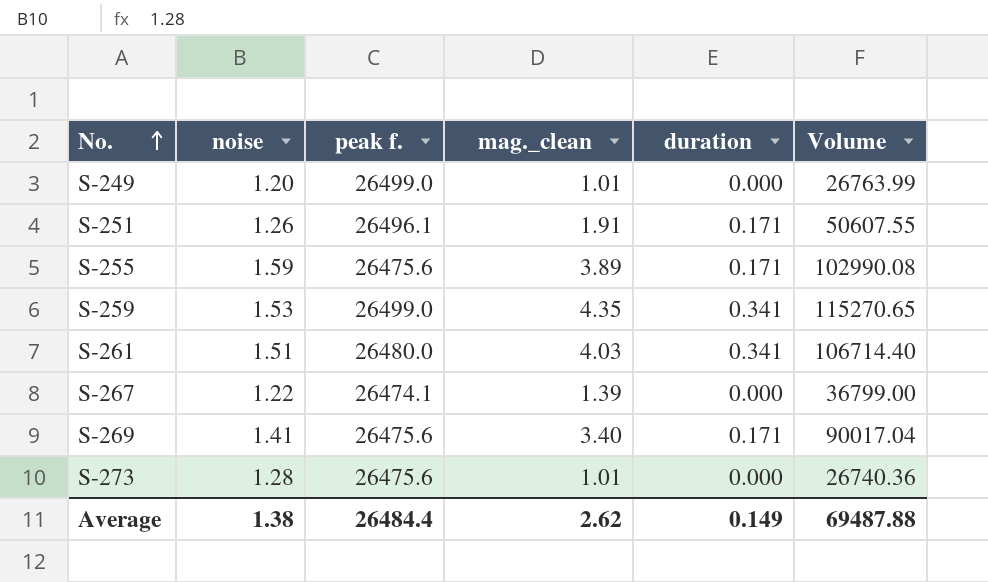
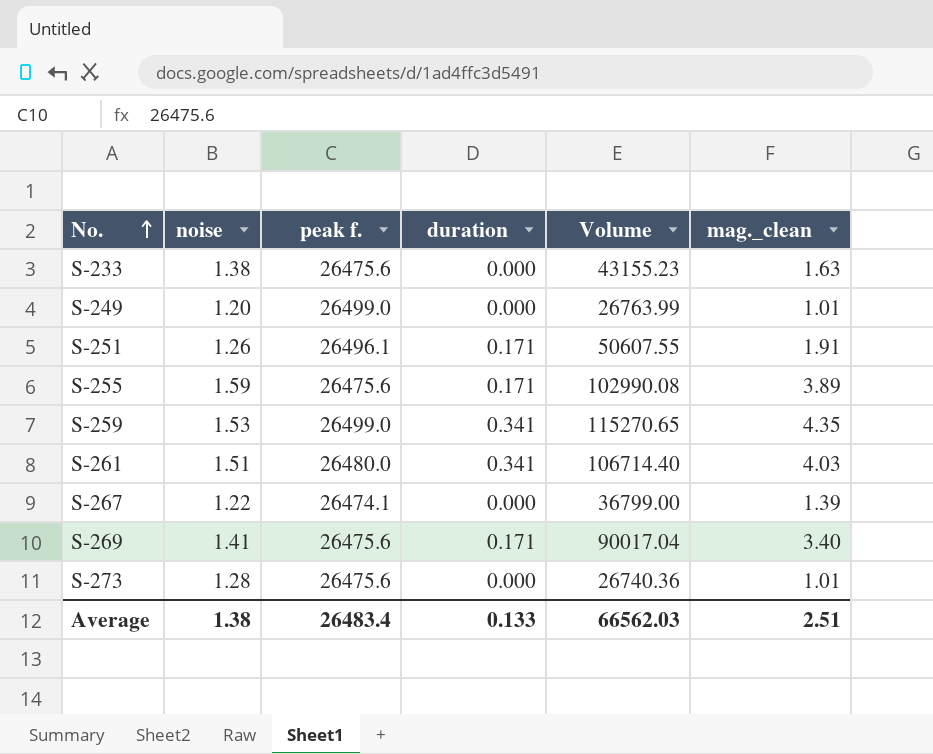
column mag._clean | position: 4 -> 6
row S-233: none -> 1.38 | 26475.6 | 0.000 | 43155.23 | 1.63
Average | peak f.: 26484.4 -> 26483.4
Average | duration: 0.149 -> 0.133
Average | Volume: 69487.88 -> 66562.03
Average | mag._clean: 2.62 -> 2.51

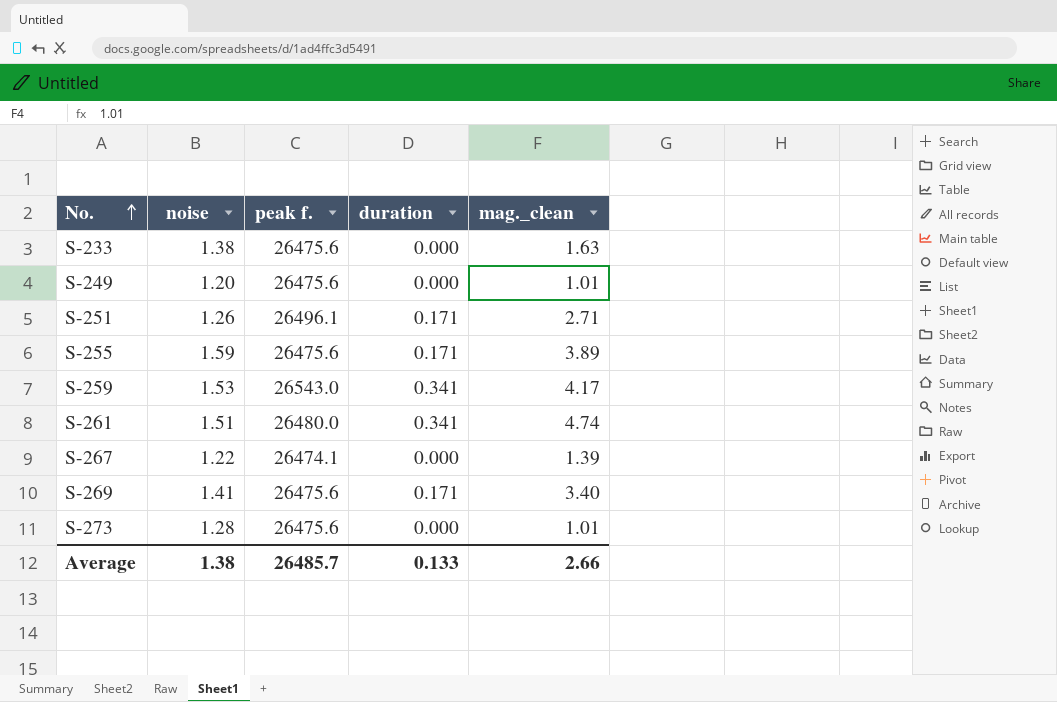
column Volume | formula: [peak f.] * [mag._clean] -> none
S-249 | peak f.: 26499.0 -> 26475.6
S-251 | mag._clean: 1.91 -> 2.71
S-259 | peak f.: 26499.0 -> 26543.0
S-259 | mag._clean: 4.35 -> 4.17
S-261 | mag._clean: 4.03 -> 4.74
Average | peak f.: 26483.4 -> 26485.7
Average | mag._clean: 2.51 -> 2.66

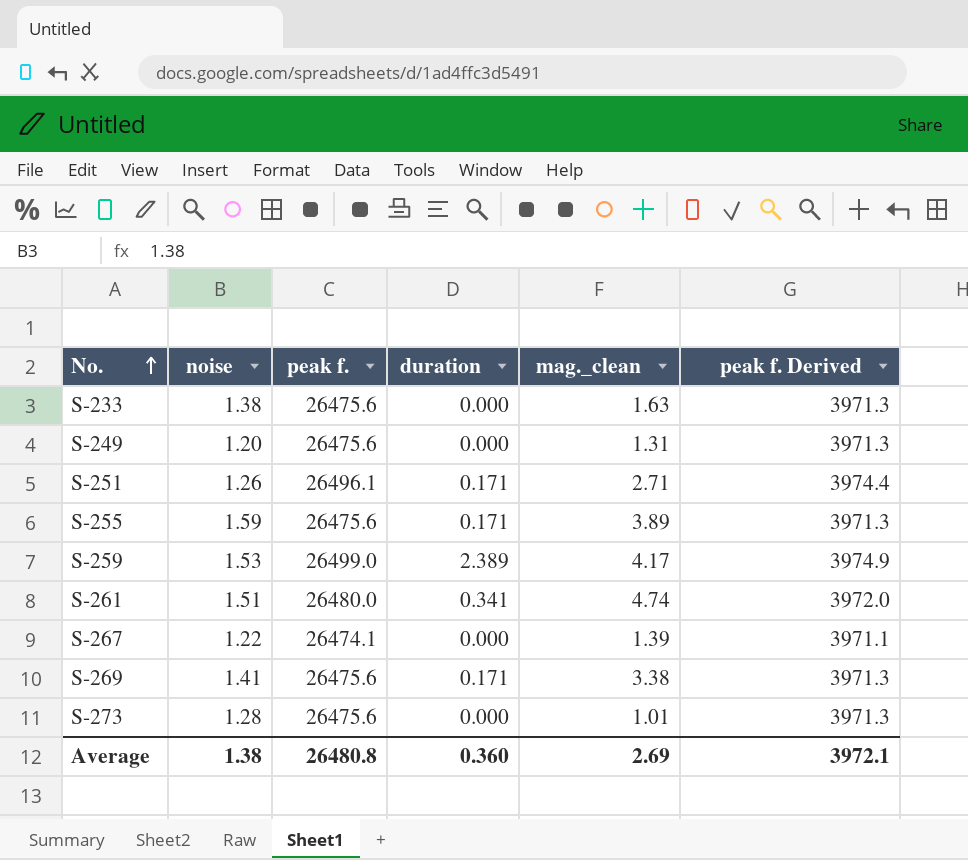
column peak f. Derived | formula: none -> [peak f.] * 0.15
S-249 | mag._clean: 1.01 -> 1.31
S-259 | peak f.: 26543.0 -> 26499.0
S-259 | duration: 0.341 -> 2.389
S-269 | mag._clean: 3.40 -> 3.38
Average | peak f.: 26485.7 -> 26480.8
Average | duration: 0.133 -> 0.360
Average | mag._clean: 2.66 -> 2.69

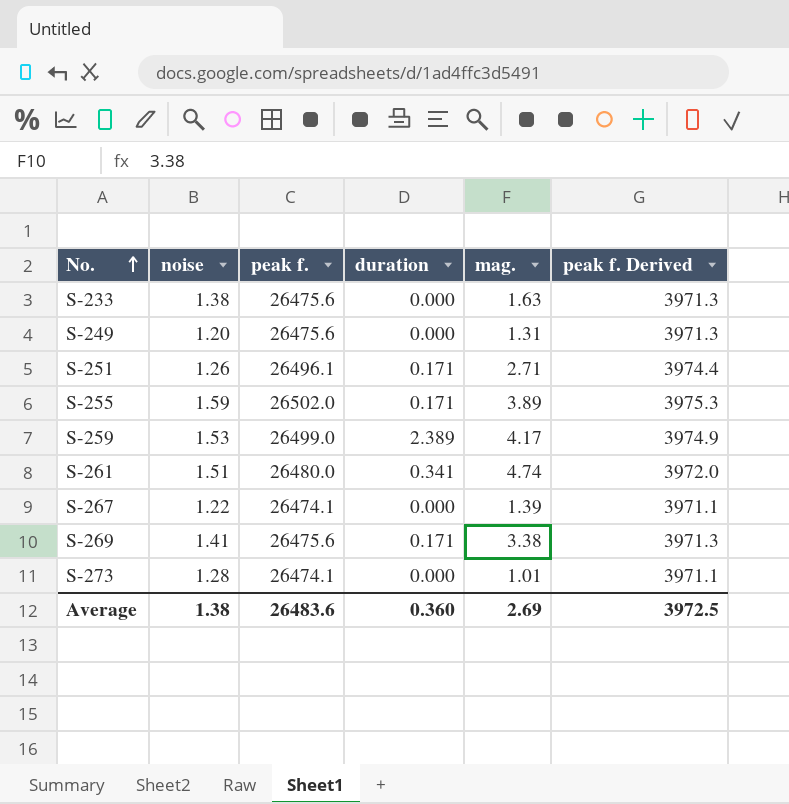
column name: mag._clean -> mag.
S-255 | peak f.: 26475.6 -> 26502.0
S-255 | peak f. Derived: 3971.3 -> 3975.3
S-273 | peak f.: 26475.6 -> 26474.1
S-273 | peak f. Derived: 3971.3 -> 3971.1
Average | peak f.: 26480.8 -> 26483.6
Average | peak f. Derived: 3972.1 -> 3972.5

